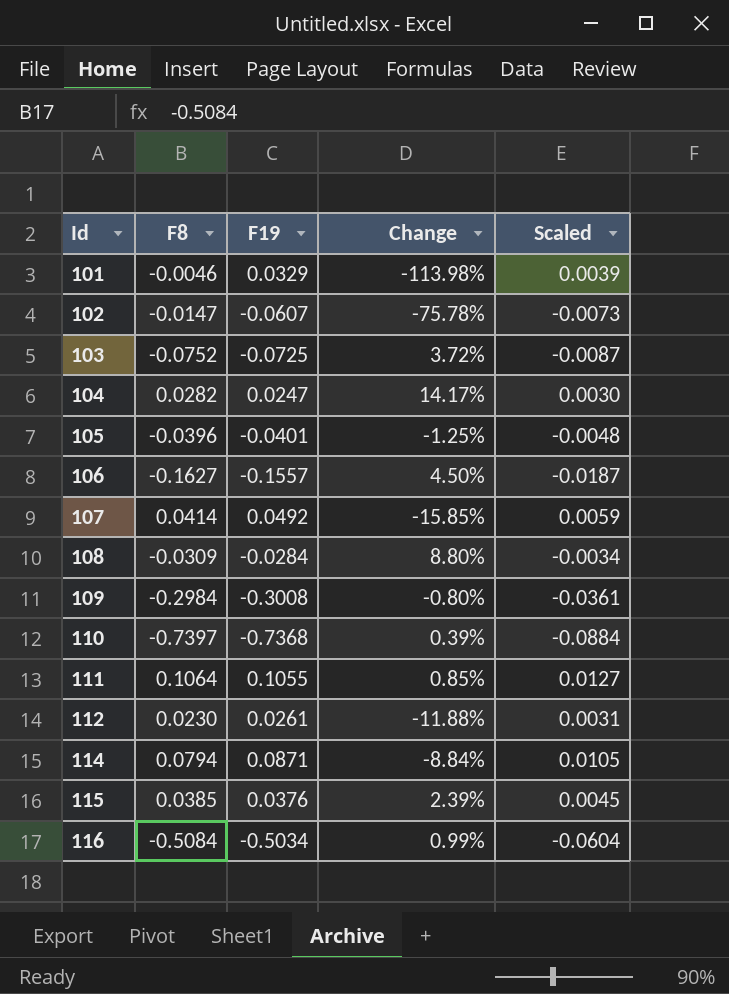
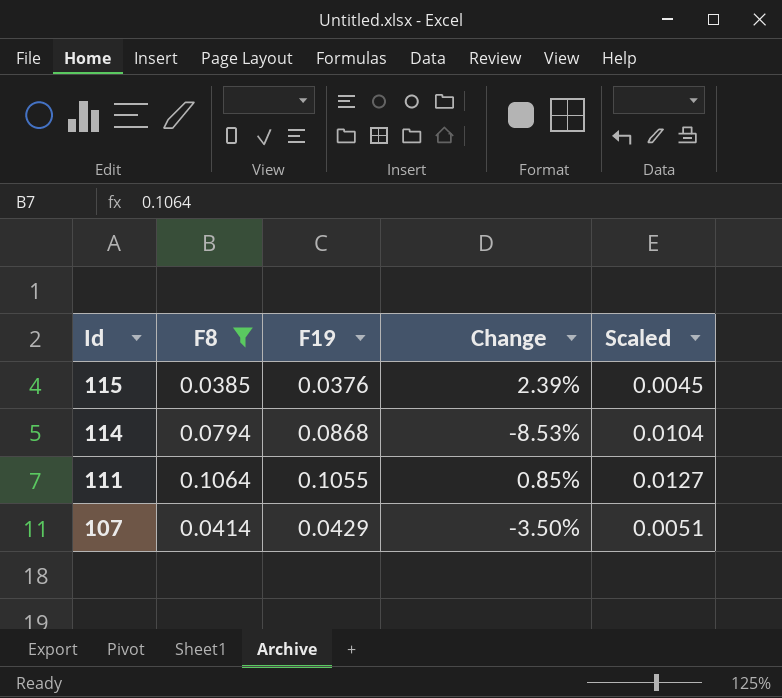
filter: none -> F8 >= 0.0385
row order: Id ascending -> Id descending
114 | F19: 0.0871 -> 0.0868
114 | Change: -8.84% -> -8.53%
114 | Scaled: 0.0105 -> 0.0104
107 | F19: 0.0492 -> 0.0429
107 | Change: -15.85% -> -3.50%
107 | Scaled: 0.0059 -> 0.0051

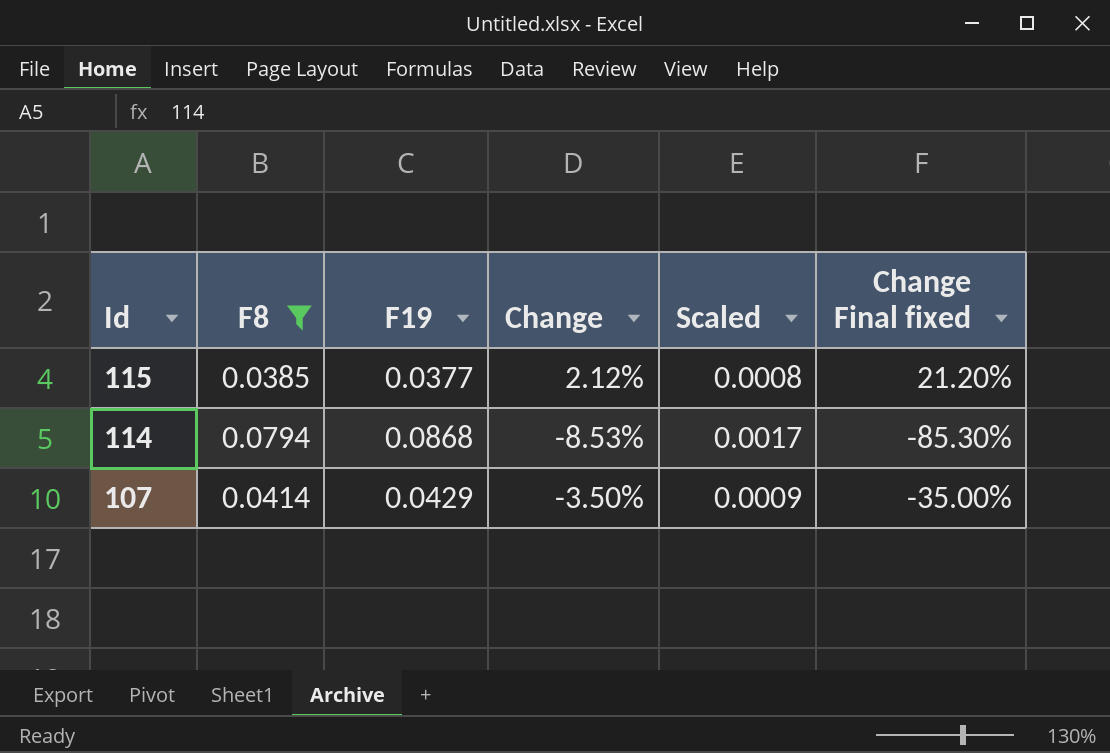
column Scaled | formula: [F19] * 0.12 -> [F19] * 0.02
column Change Final fixed | formula: none -> [Change] * 10
row 111: 0.1064 | 0.1055 | 0.85% | 0.0127 -> none
115 | F19: 0.0376 -> 0.0377
115 | Change: 2.39% -> 2.12%

